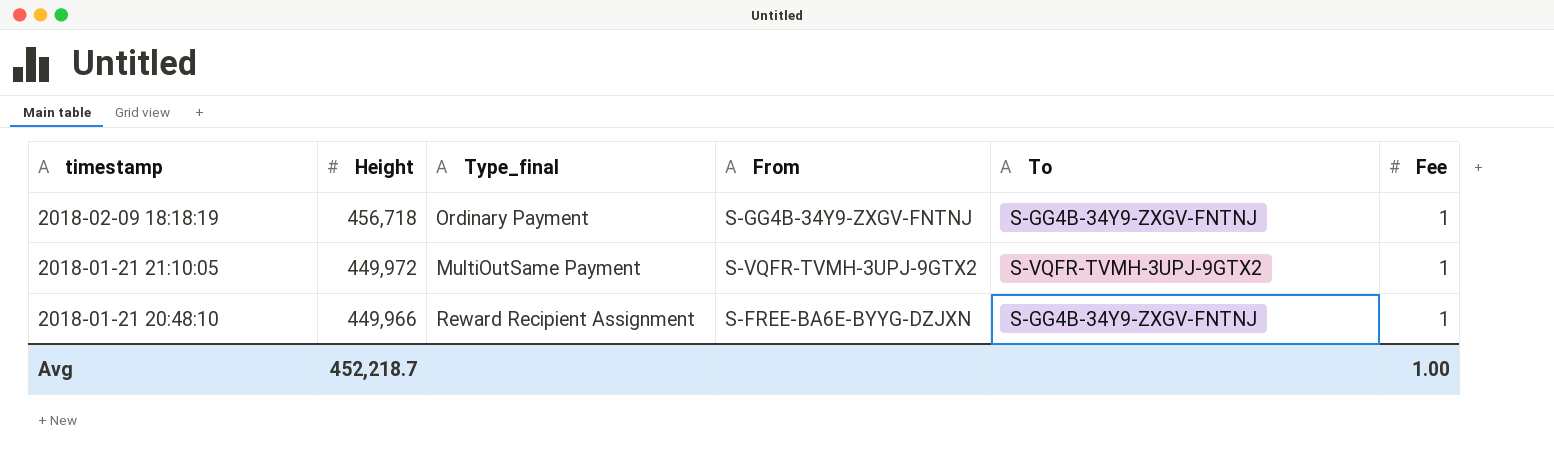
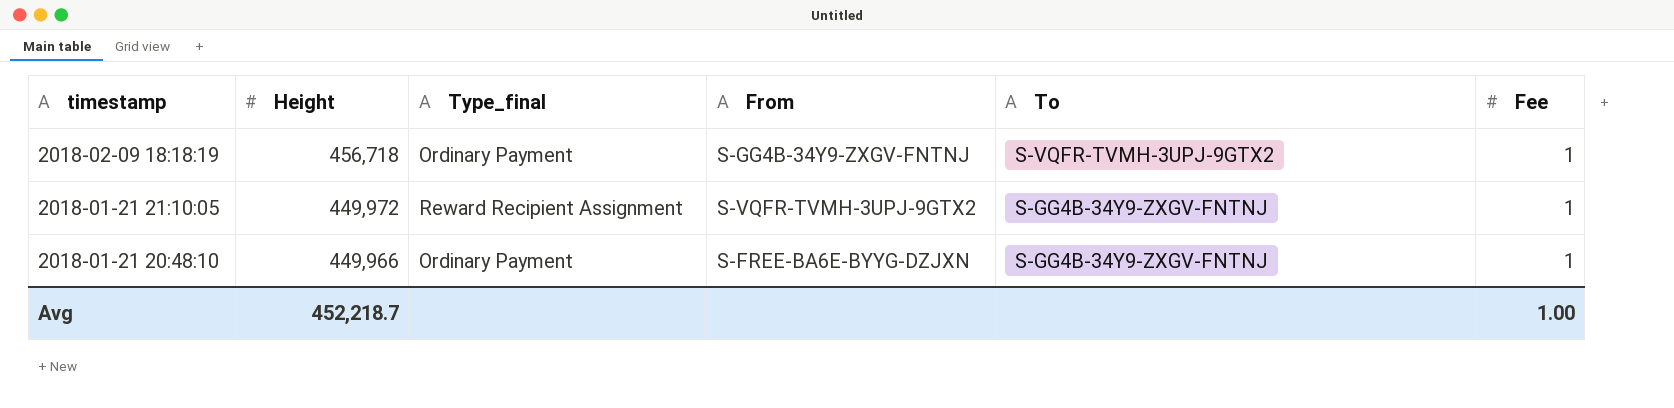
2018-02-09 18:18:19 | To: S-GG4B-34Y9-ZXGV-FNTNJ -> S-VQFR-TVMH-3UPJ-9GTX2
2018-01-21 21:10:05 | Type_final: MultiOutSame Payment -> Reward Recipient Assignment
2018-01-21 21:10:05 | To: S-VQFR-TVMH-3UPJ-9GTX2 -> S-GG4B-34Y9-ZXGV-FNTNJ
2018-01-21 20:48:10 | Type_final: Reward Recipient Assignment -> Ordinary Payment

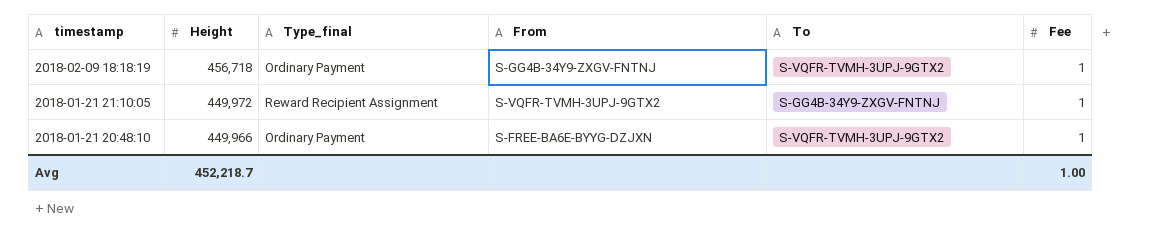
2018-01-21 20:48:10 | To: S-GG4B-34Y9-ZXGV-FNTNJ -> S-VQFR-TVMH-3UPJ-9GTX2

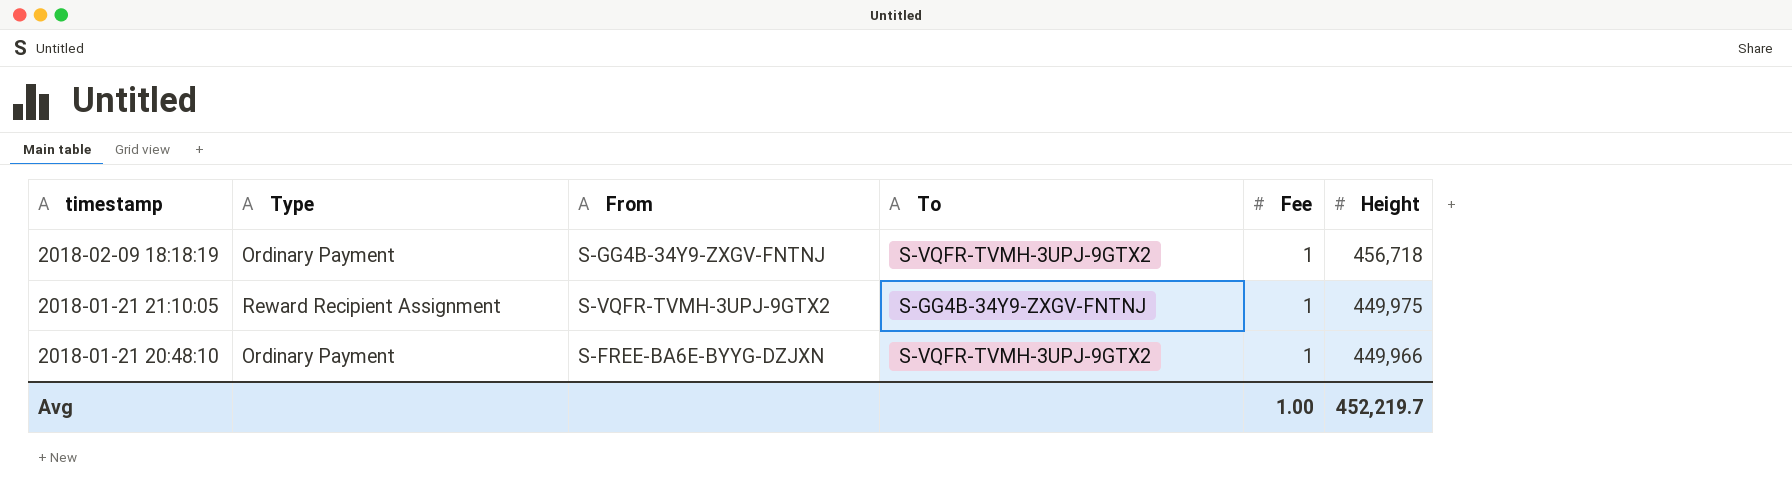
column name: Type_final -> Type
column Height | position: 2 -> 6
2018-01-21 21:10:05 | Height: 449,972 -> 449,975
Avg | Height: 452,218.7 -> 452,219.7

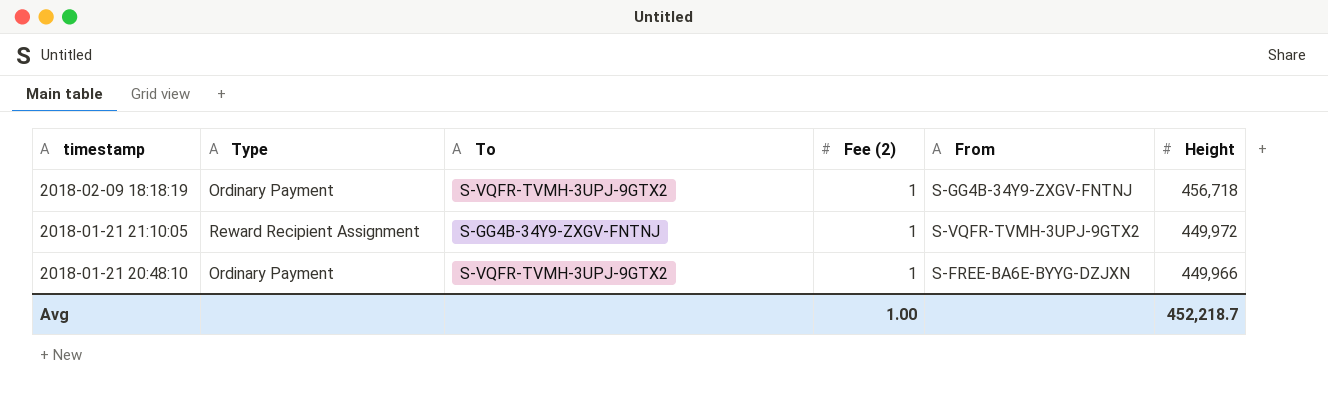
column name: Fee -> Fee (2)
column From | position: 3 -> 5
2018-01-21 21:10:05 | Height: 449,975 -> 449,972
Avg | Height: 452,219.7 -> 452,218.7

